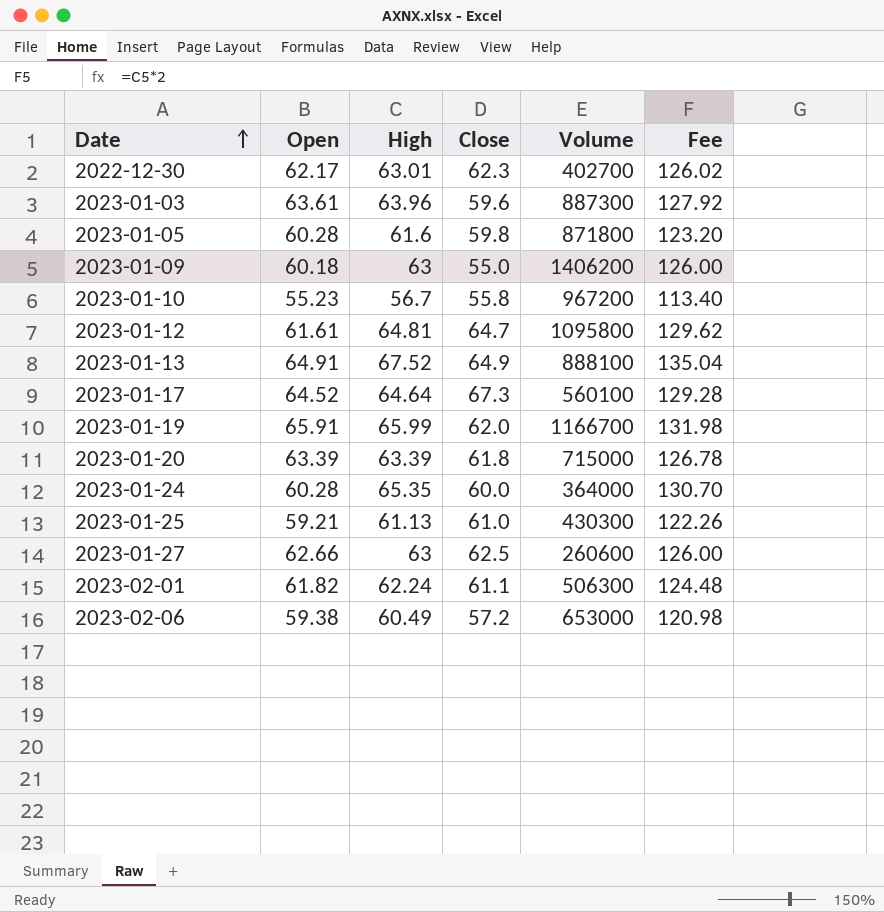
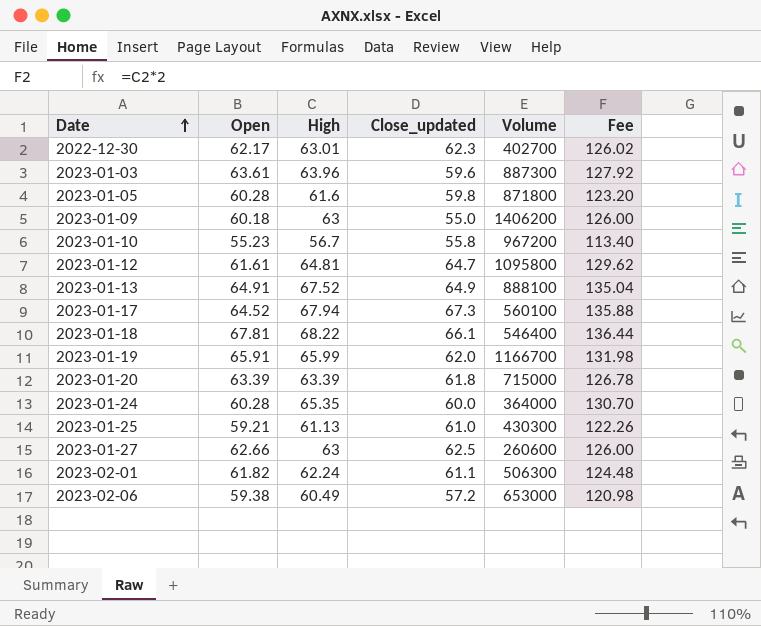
column name: Close -> Close_updated
2023-01-17 | High: 64.64 -> 67.94
2023-01-17 | Fee: 129.28 -> 135.88
row 2023-01-18: none -> 67.81 | 68.22 | 66.1 | 546400 | 136.44

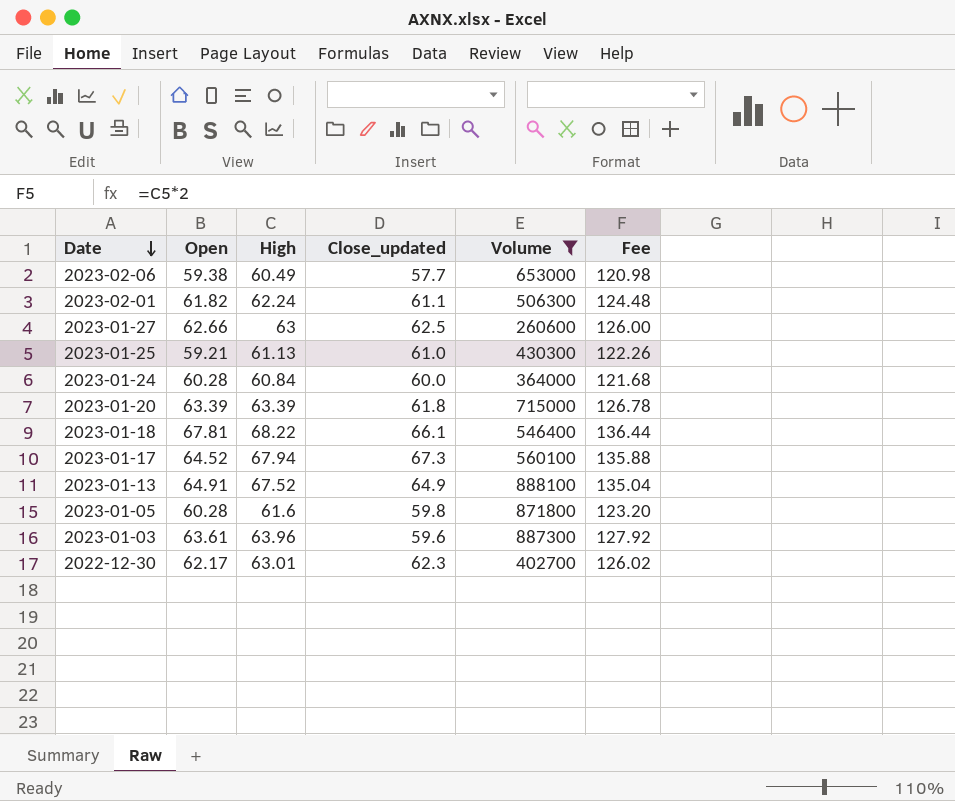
filter: none -> Volume <= 888100
row order: Date ascending -> Date descending
2023-02-06 | Close_updated: 57.2 -> 57.7
2023-01-24 | High: 65.35 -> 60.84
2023-01-24 | Fee: 130.70 -> 121.68

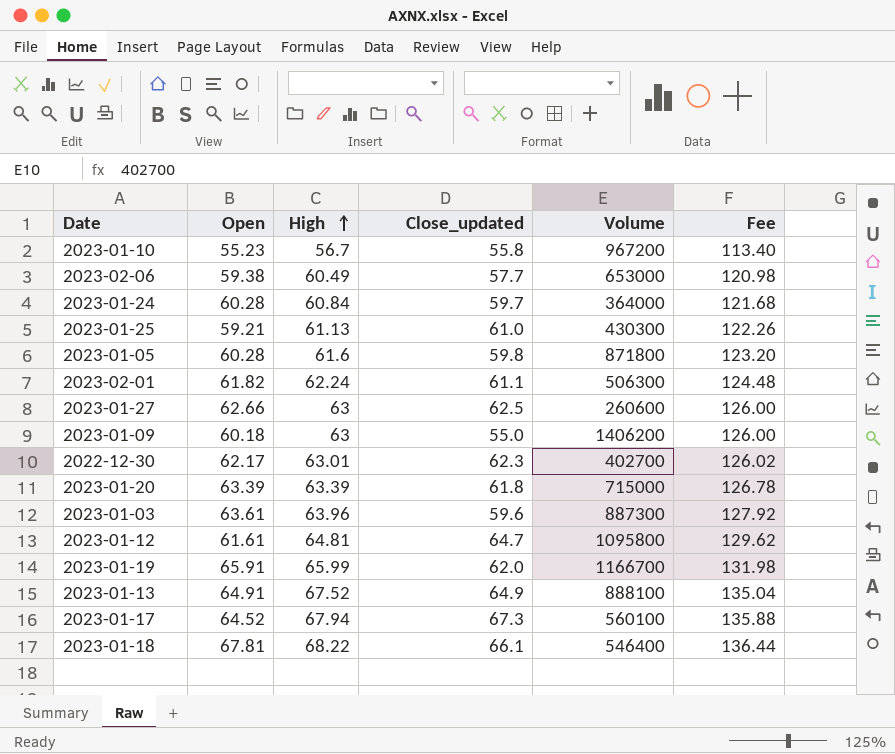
filter: Volume <= 888100 -> none
row order: Date descending -> High ascending
2023-01-24 | Close_updated: 60.0 -> 59.7

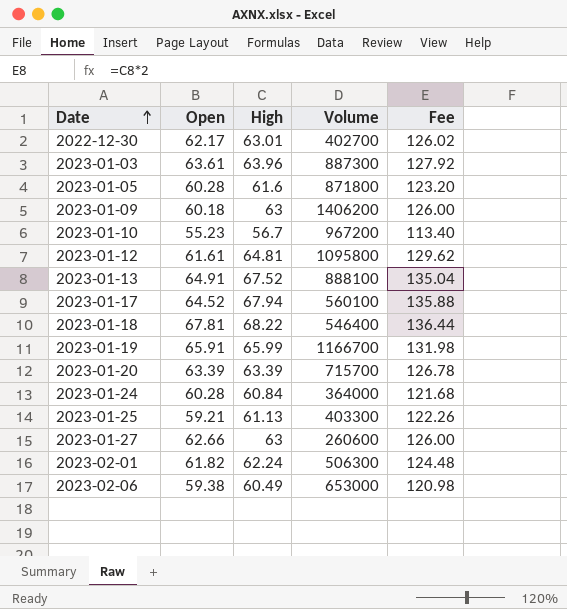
row order: High ascending -> Date ascending
column Close_updated | position: 4 -> none
2023-01-20 | Volume: 715000 -> 715700
2023-01-25 | Volume: 430300 -> 403300

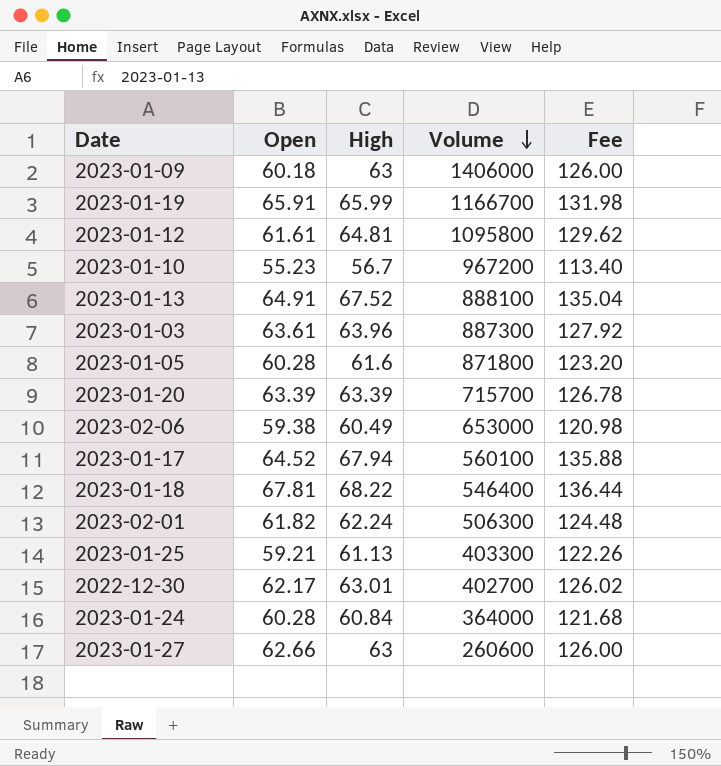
row order: Date ascending -> Volume descending
2023-01-09 | Volume: 1406200 -> 1406000

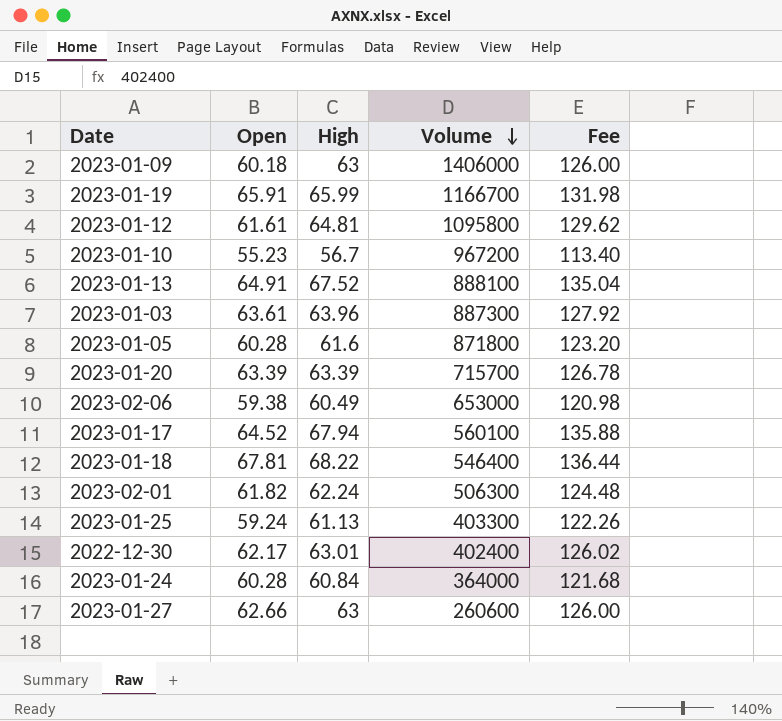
2023-01-25 | Open: 59.21 -> 59.24
2022-12-30 | Volume: 402700 -> 402400

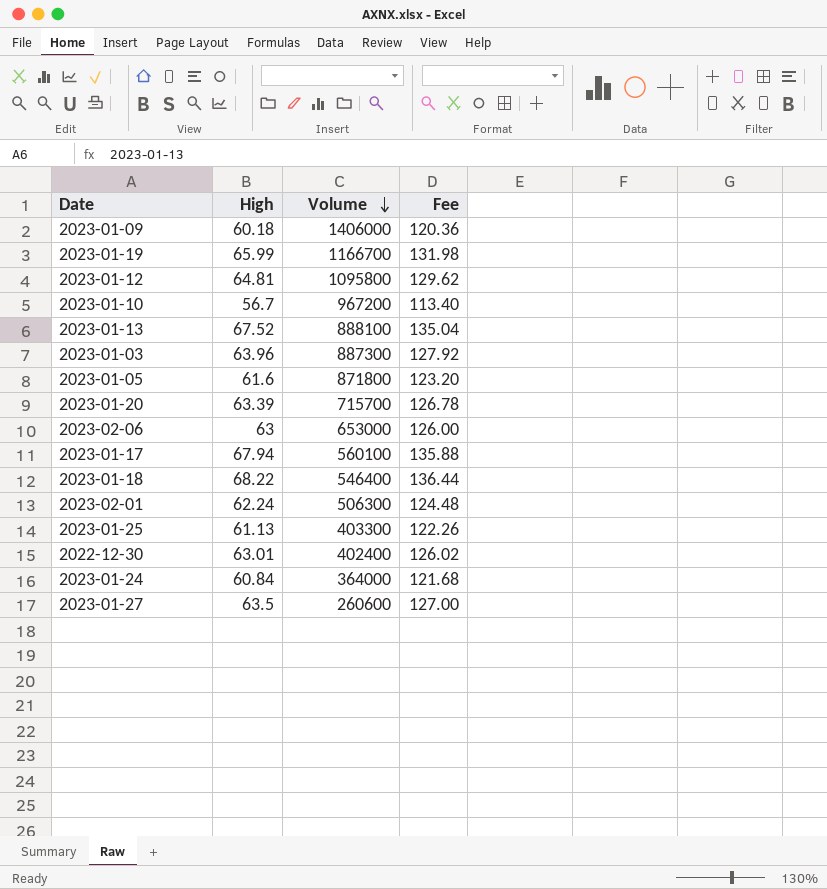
column Open | position: 2 -> none
2023-01-09 | High: 63 -> 60.18
2023-01-09 | Fee: 126.00 -> 120.36
2023-02-06 | High: 60.49 -> 63
2023-02-06 | Fee: 120.98 -> 126.00
2023-01-27 | High: 63 -> 63.5
2023-01-27 | Fee: 126.00 -> 127.00

